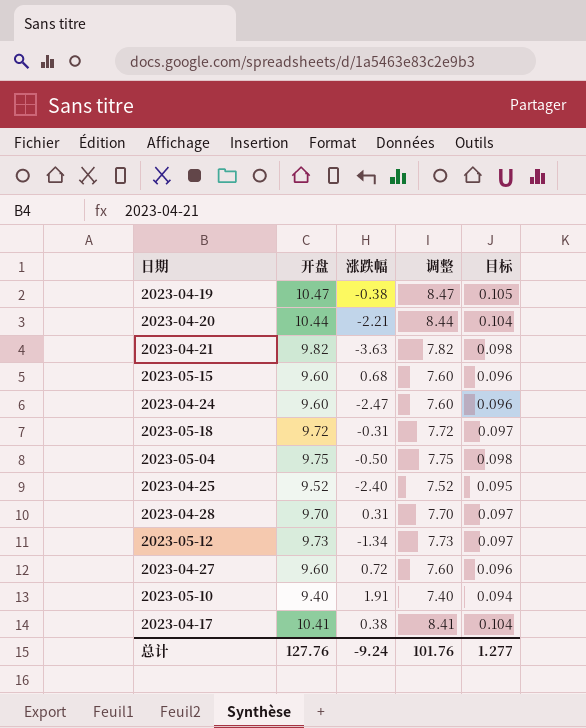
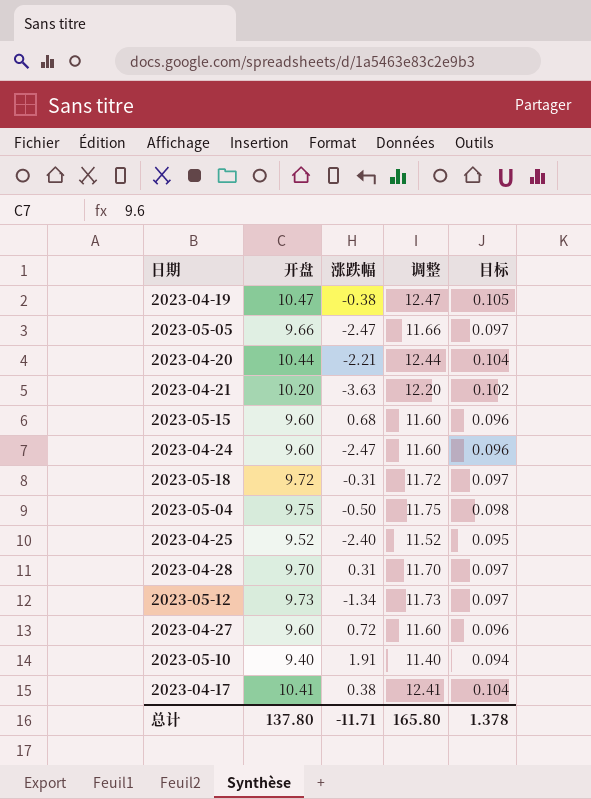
column 调整 | formula: [开盘] - 2 -> [开盘] + 2
row 2023-05-05: none -> 9.66 | -2.47 | 11.66 | 0.097
2023-04-21 | 开盘: 9.82 -> 10.20
2023-04-21 | 目标: 0.098 -> 0.102
总计 | 开盘: 127.76 -> 137.80
总计 | 涨跌幅: -9.24 -> -11.71
总计 | 调整: 101.76 -> 165.80
总计 | 目标: 1.277 -> 1.378

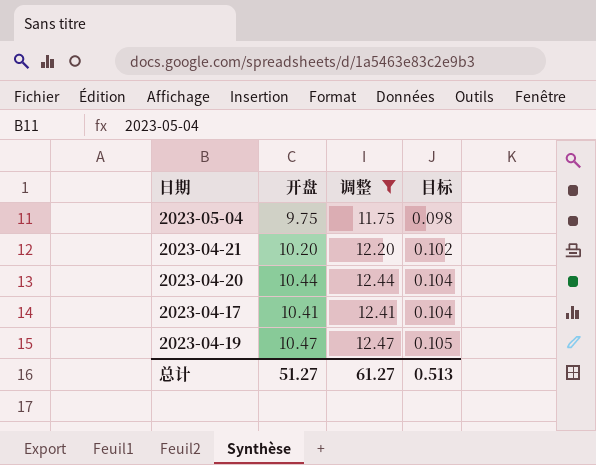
filter: none -> 调整 >= 11.75
row order: none -> 目标 ascending
column 涨跌幅 | position: 3 -> none
总计 | 开盘: 137.80 -> 51.27
总计 | 调整: 165.80 -> 61.27
总计 | 目标: 1.378 -> 0.513

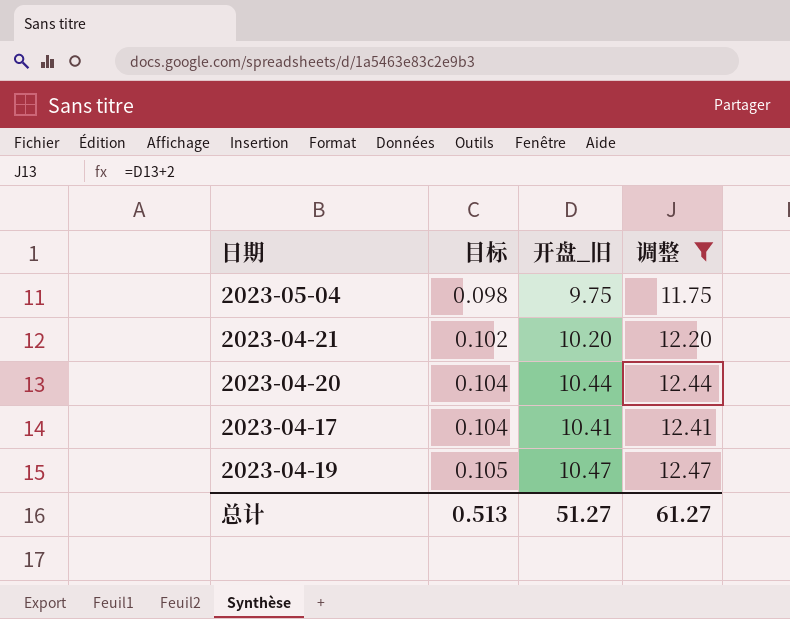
column 目标 | position: 4 -> 2
column name: 开盘 -> 开盘_旧

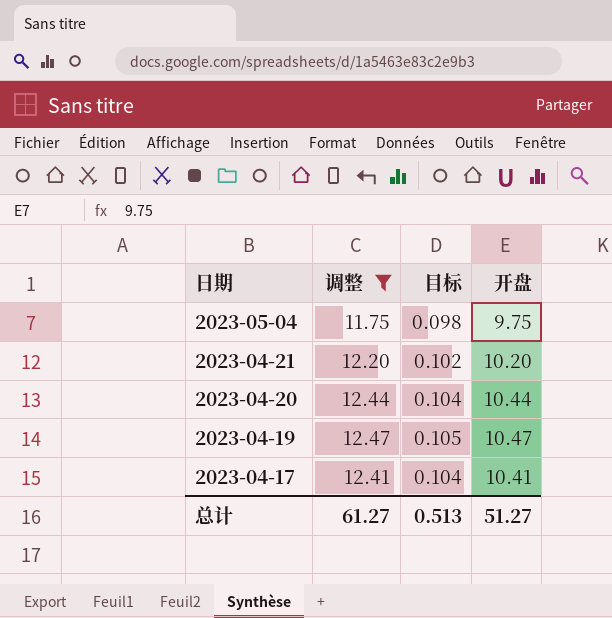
row order: 目标 ascending -> 日期 descending
column 调整 | position: 4 -> 2
column name: 开盘_旧 -> 开盘

